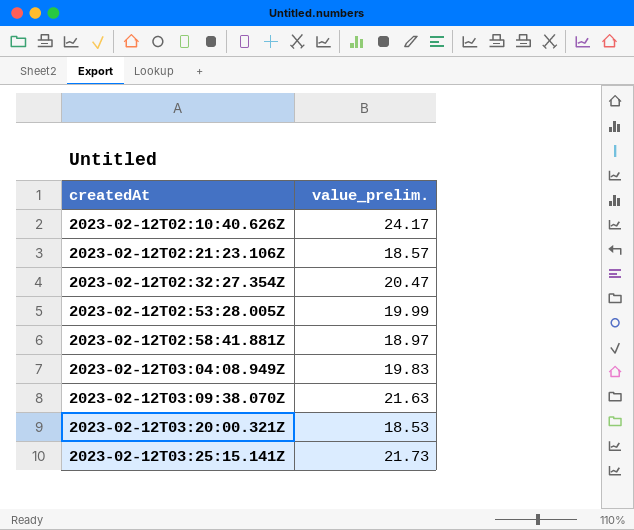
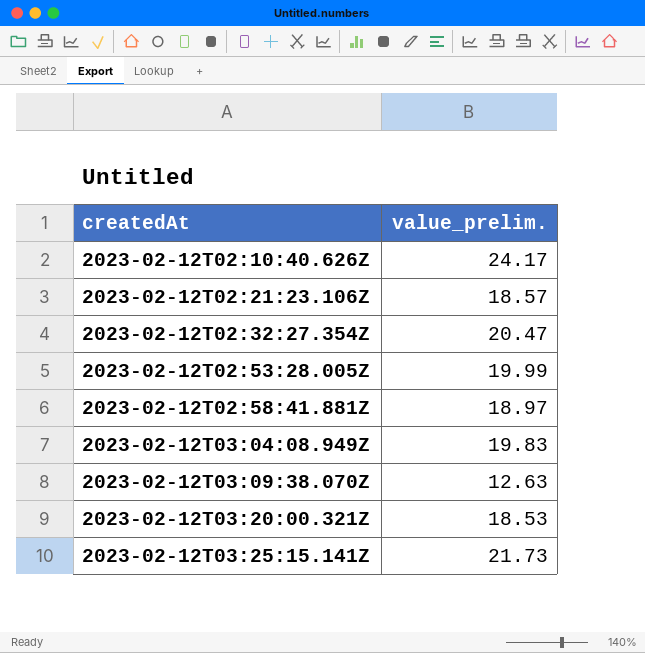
2023-02-12T03:09:38.070Z | value_prelim.: 21.63 -> 12.63

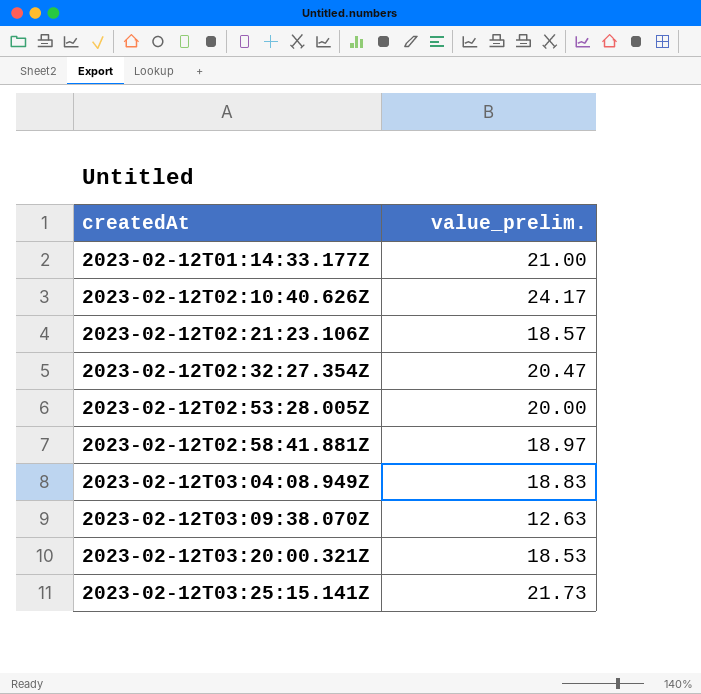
row 2023-02-12T01:14:33.177Z: none -> 21.00
2023-02-12T02:53:28.005Z | value_prelim.: 19.99 -> 20.00
2023-02-12T03:04:08.949Z | value_prelim.: 19.83 -> 18.83

